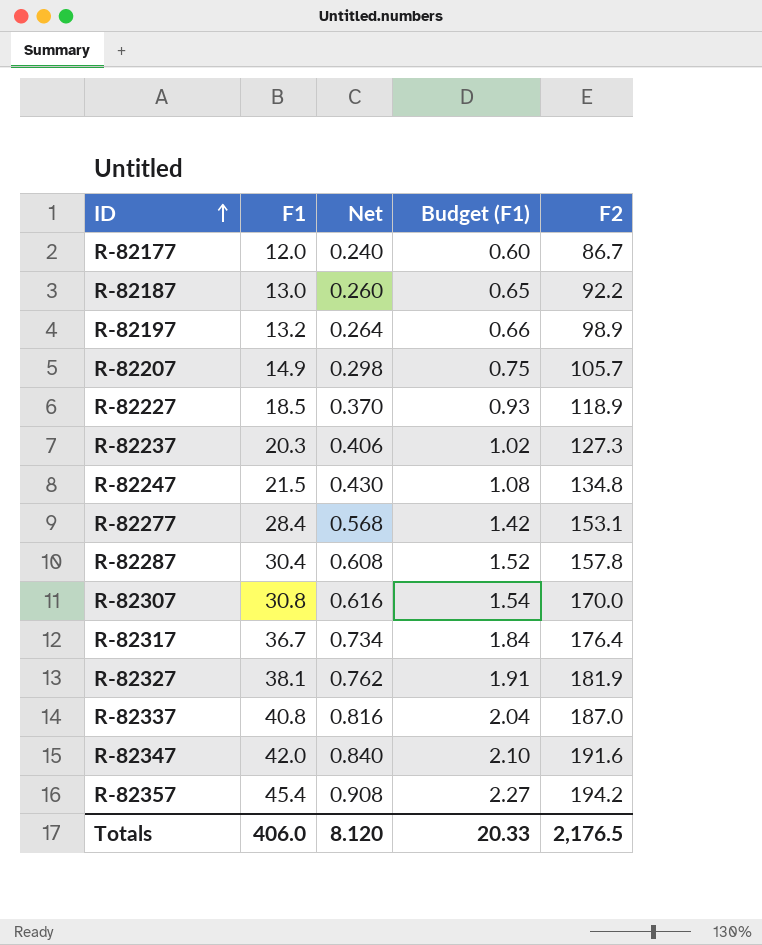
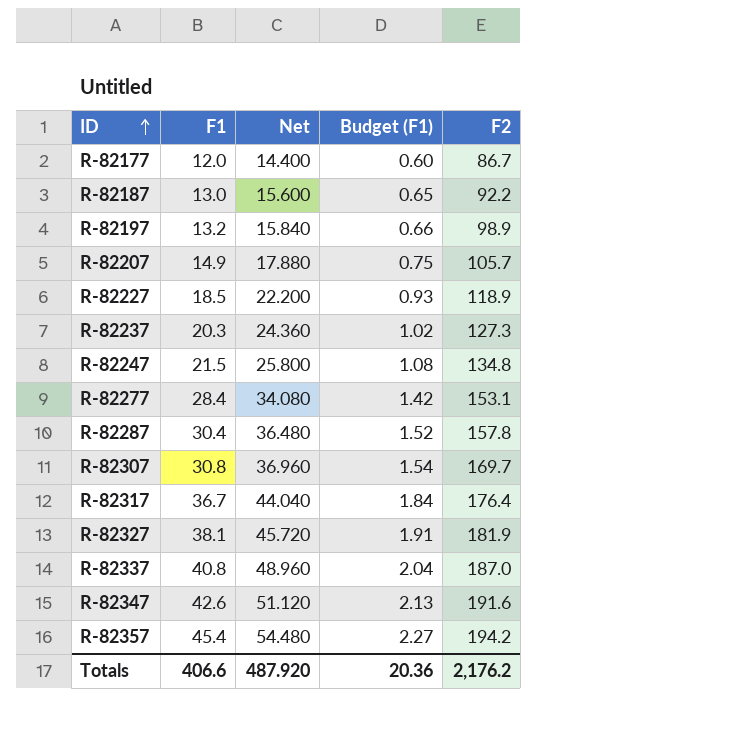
column Net | formula: [F1] * 0.02 -> [F1] * 1.2
R-82307 | F2: 170.0 -> 169.7
R-82347 | F1: 42.0 -> 42.6
R-82347 | Budget (F1): 2.10 -> 2.13
Totals | F1: 406.0 -> 406.6
Totals | Net: 8.120 -> 487.920
Totals | Budget (F1): 20.33 -> 20.36
Totals | F2: 2,176.5 -> 2,176.2

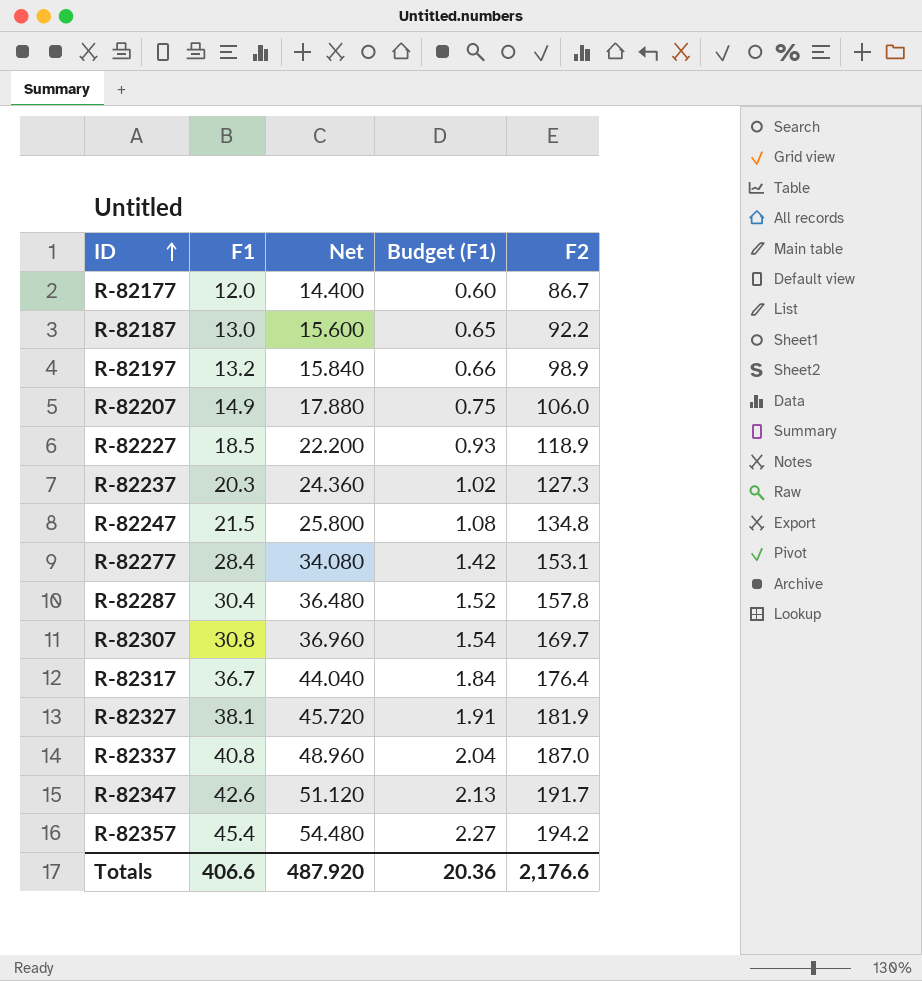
R-82207 | F2: 105.7 -> 106.0
R-82347 | F2: 191.6 -> 191.7
Totals | F2: 2,176.2 -> 2,176.6

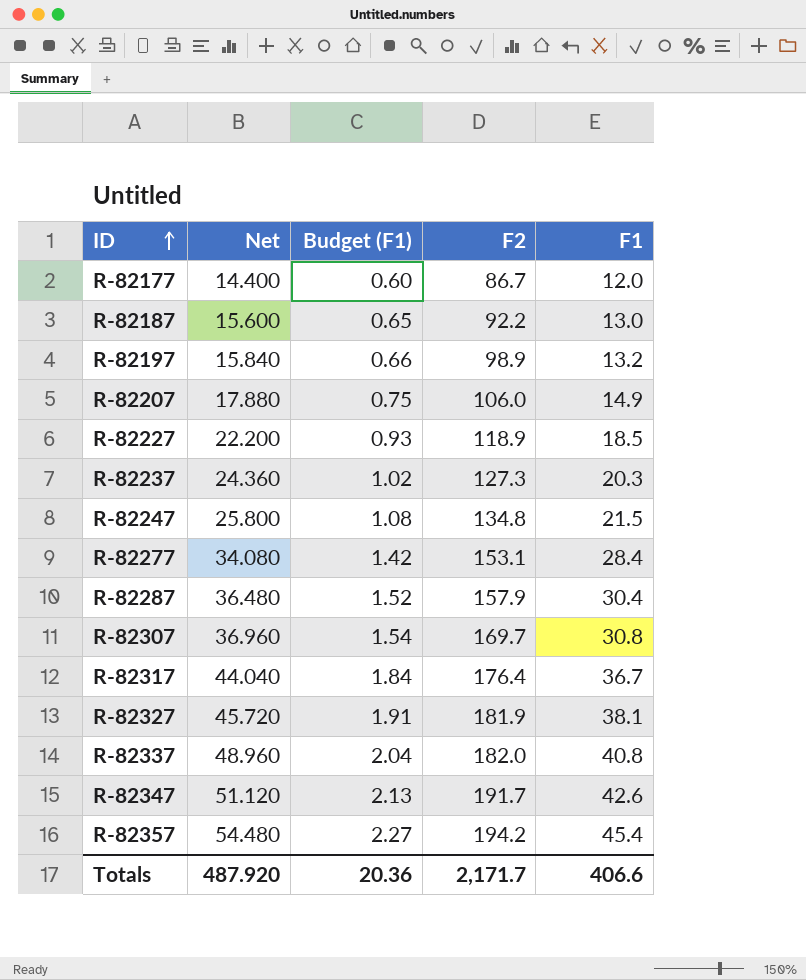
column F1 | position: 2 -> 5
R-82287 | F2: 157.8 -> 157.9
R-82337 | F2: 187.0 -> 182.0
Totals | F2: 2,176.6 -> 2,171.7

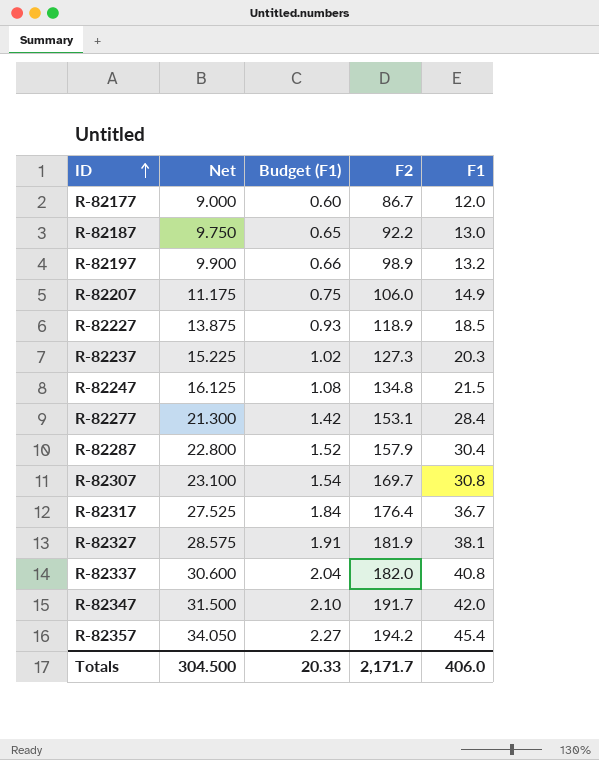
column Net | formula: [F1] * 1.2 -> [F1] * 0.75
R-82347 | Budget (F1): 2.13 -> 2.10
R-82347 | F1: 42.6 -> 42.0
Totals | Net: 487.920 -> 304.500
Totals | Budget (F1): 20.36 -> 20.33
Totals | F1: 406.6 -> 406.0

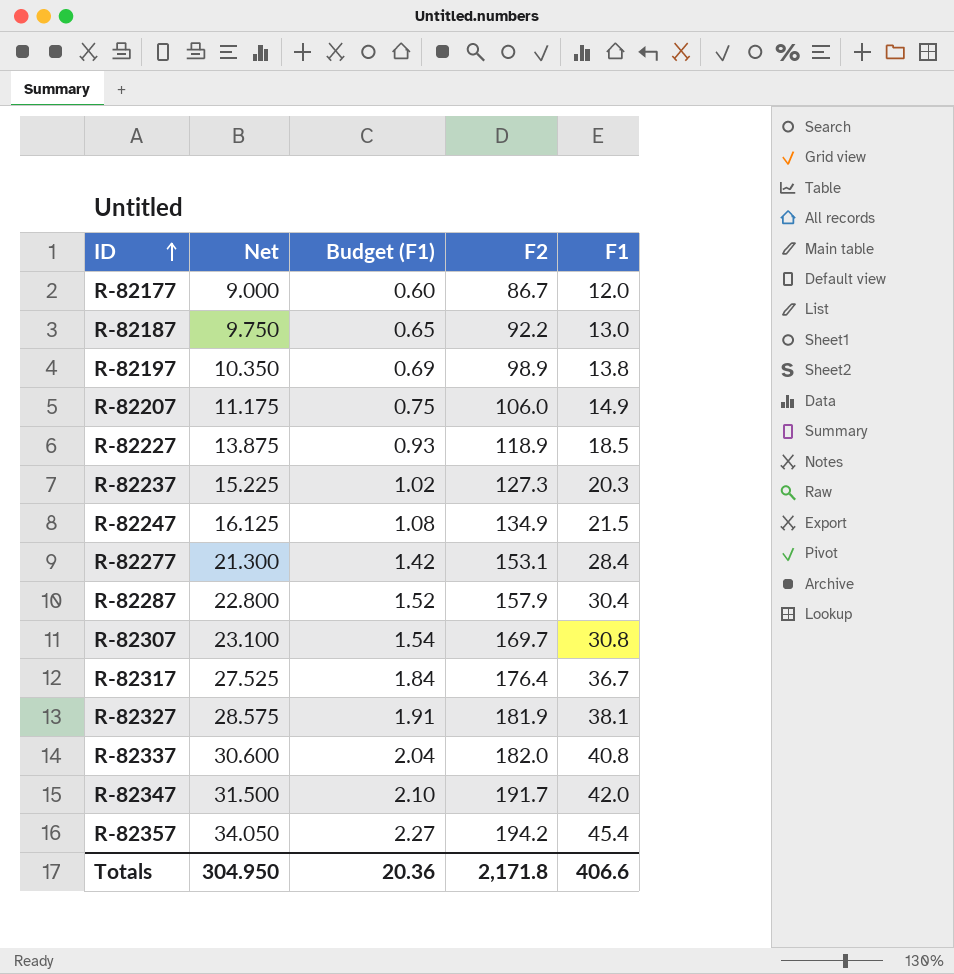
R-82197 | Net: 9.900 -> 10.350
R-82197 | Budget (F1): 0.66 -> 0.69
R-82197 | F1: 13.2 -> 13.8
R-82247 | F2: 134.8 -> 134.9
Totals | Net: 304.500 -> 304.950
Totals | Budget (F1): 20.33 -> 20.36
Totals | F2: 2,171.7 -> 2,171.8
Totals | F1: 406.0 -> 406.6

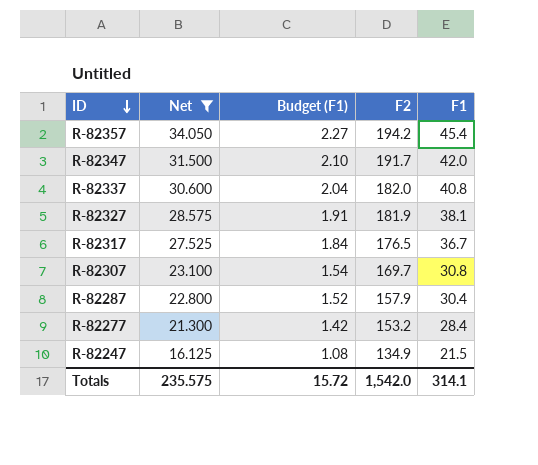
filter: none -> Net >= 16.125
row order: ID ascending -> ID descending
R-82317 | F2: 176.4 -> 176.5
R-82277 | F2: 153.1 -> 153.2
Totals | Net: 304.950 -> 235.575
Totals | Budget (F1): 20.36 -> 15.72
Totals | F2: 2,171.8 -> 1,542.0
Totals | F1: 406.6 -> 314.1

